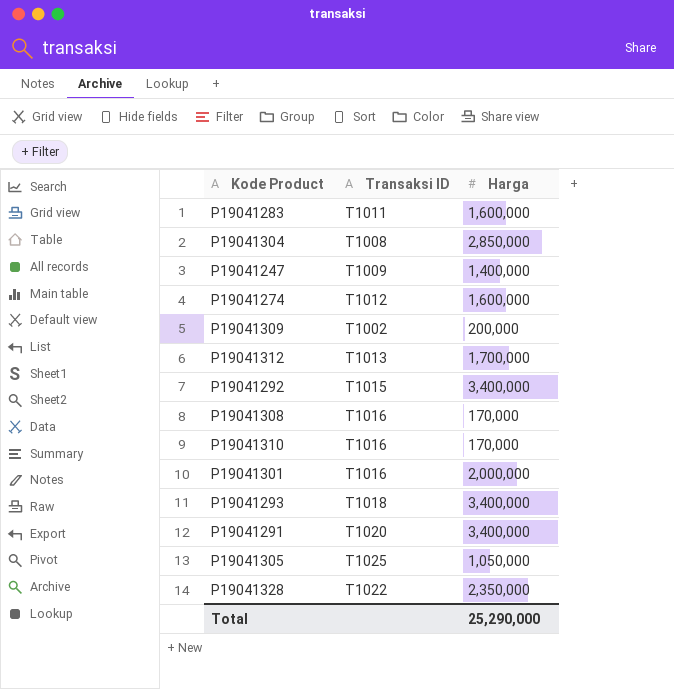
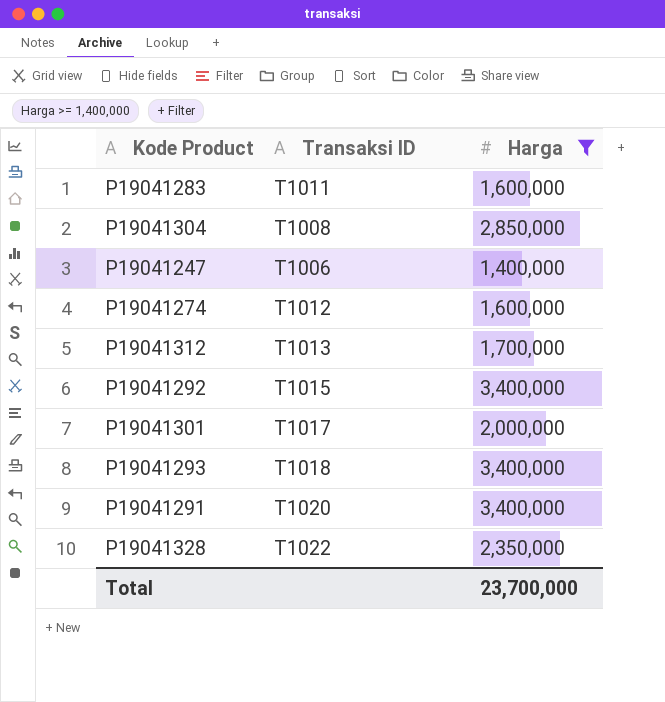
filter: none -> Harga >= 1,400,000
P19041247 | Transaksi ID: T1009 -> T1006
P19041301 | Transaksi ID: T1016 -> T1017
Total | Harga: 25,290,000 -> 23,700,000

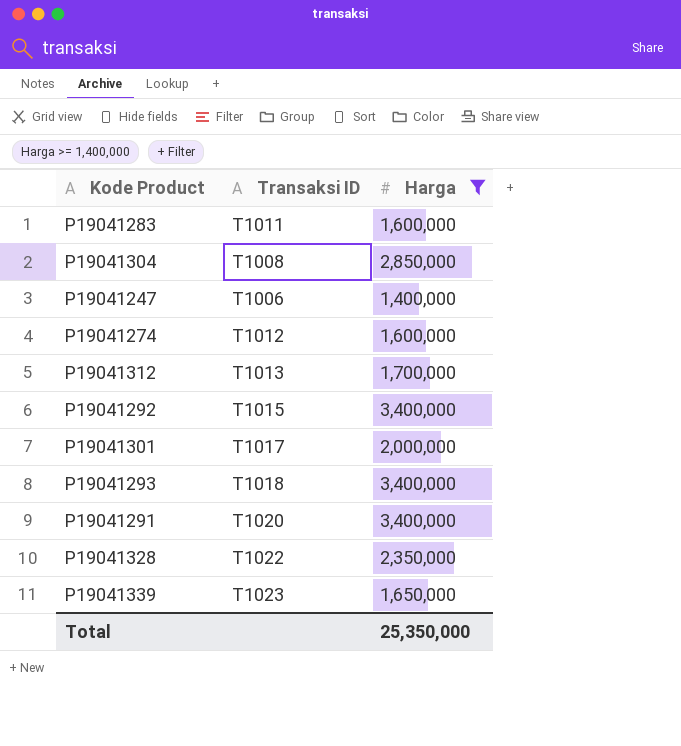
row P19041339: none -> T1023 | 1,650,000
Total | Harga: 23,700,000 -> 25,350,000

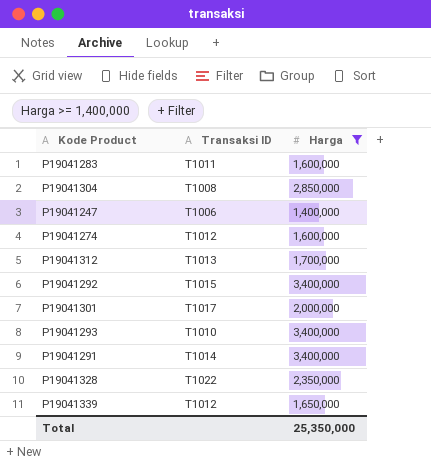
P19041293 | Transaksi ID: T1018 -> T1010
P19041291 | Transaksi ID: T1020 -> T1014
P19041339 | Transaksi ID: T1023 -> T1012

